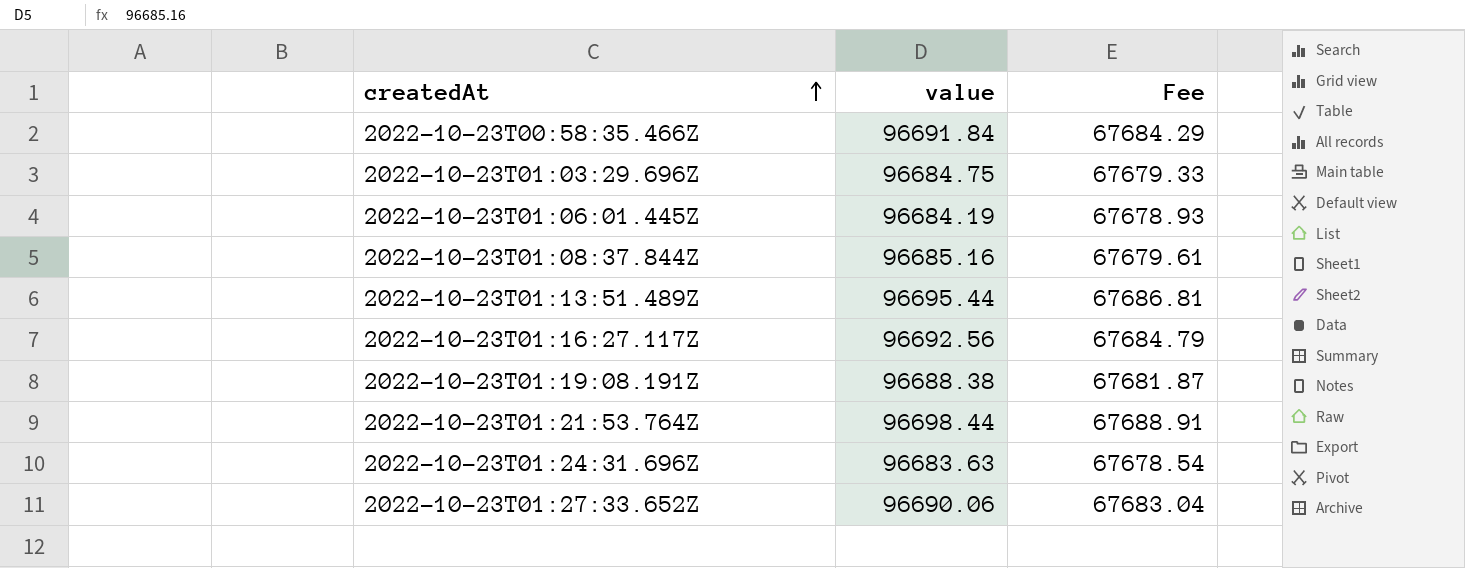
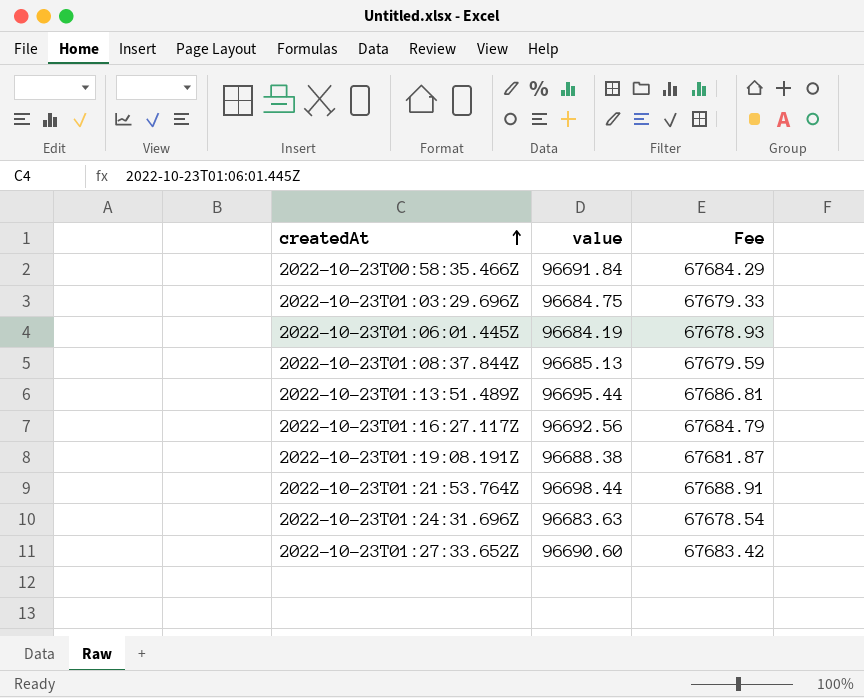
2022-10-23T01:08:37.844Z | value: 96685.16 -> 96685.13
2022-10-23T01:08:37.844Z | Fee: 67679.61 -> 67679.59
2022-10-23T01:27:33.652Z | value: 96690.06 -> 96690.60
2022-10-23T01:27:33.652Z | Fee: 67683.04 -> 67683.42

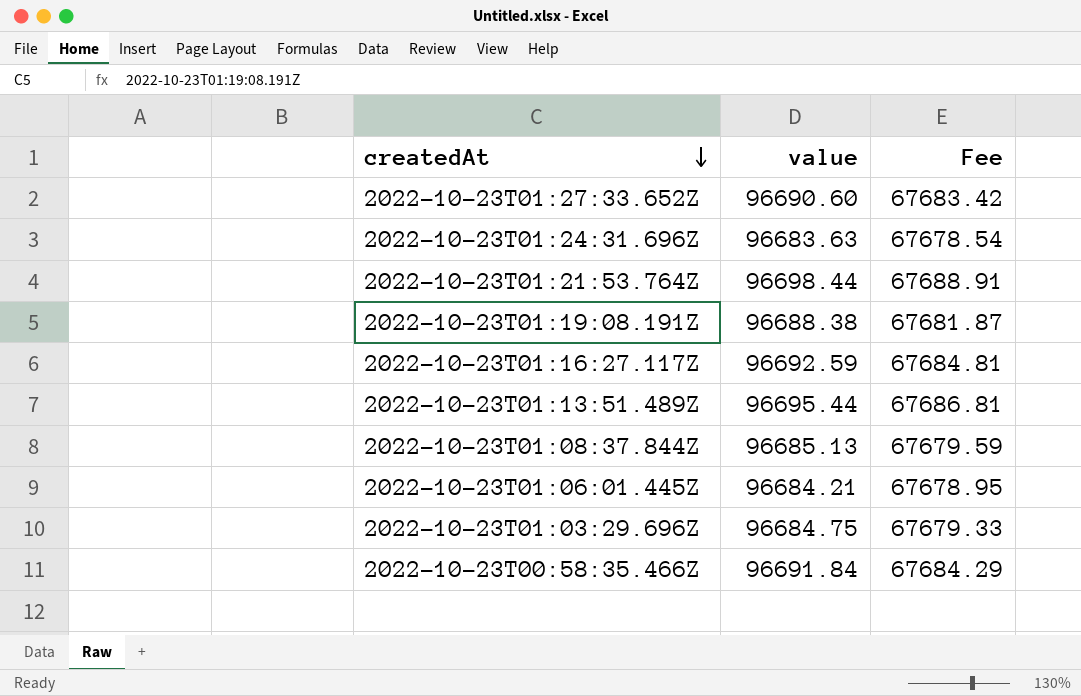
row order: createdAt ascending -> createdAt descending
2022-10-23T01:16:27.117Z | value: 96692.56 -> 96692.59
2022-10-23T01:16:27.117Z | Fee: 67684.79 -> 67684.81
2022-10-23T01:06:01.445Z | value: 96684.19 -> 96684.21
2022-10-23T01:06:01.445Z | Fee: 67678.93 -> 67678.95

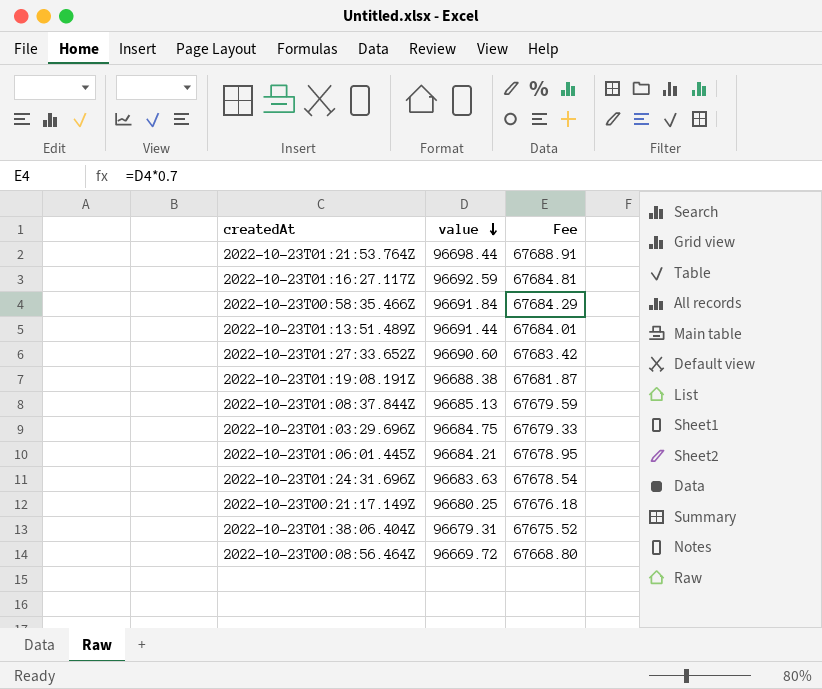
row order: createdAt descending -> value descending
2022-10-23T01:13:51.489Z | value: 96695.44 -> 96691.44
2022-10-23T01:13:51.489Z | Fee: 67686.81 -> 67684.01
row 2022-10-23T00:21:17.149Z: none -> 96680.25 | 67676.18
row 2022-10-23T01:38:06.404Z: none -> 96679.31 | 67675.52
row 2022-10-23T00:08:56.464Z: none -> 96669.72 | 67668.80

